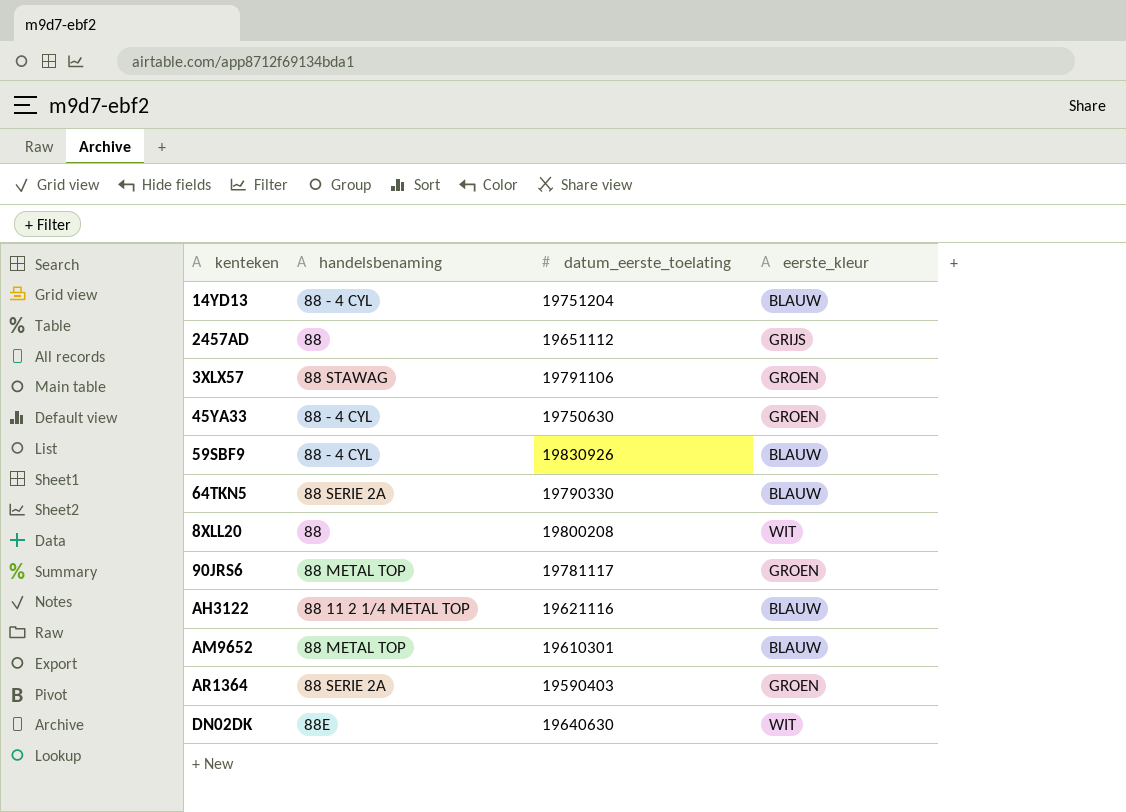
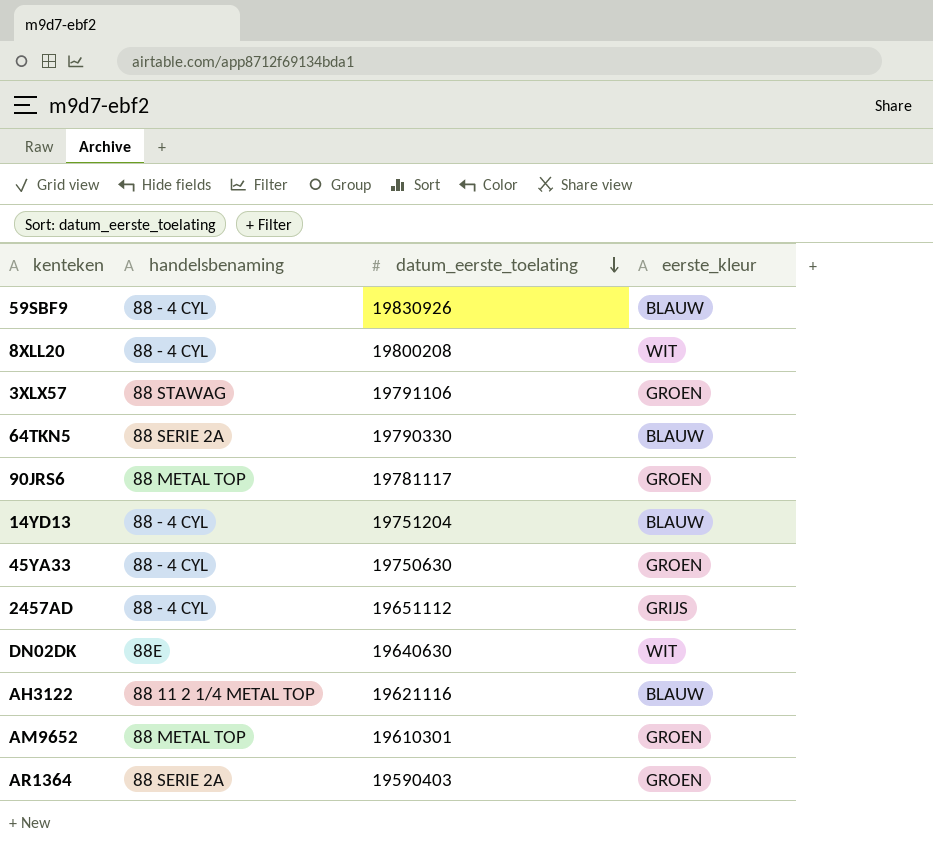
row order: none -> datum_eerste_toelating descending
8XLL20 | handelsbenaming: 88 -> 88 - 4 CYL
2457AD | handelsbenaming: 88 -> 88 - 4 CYL
AM9652 | eerste_kleur: BLAUW -> GROEN

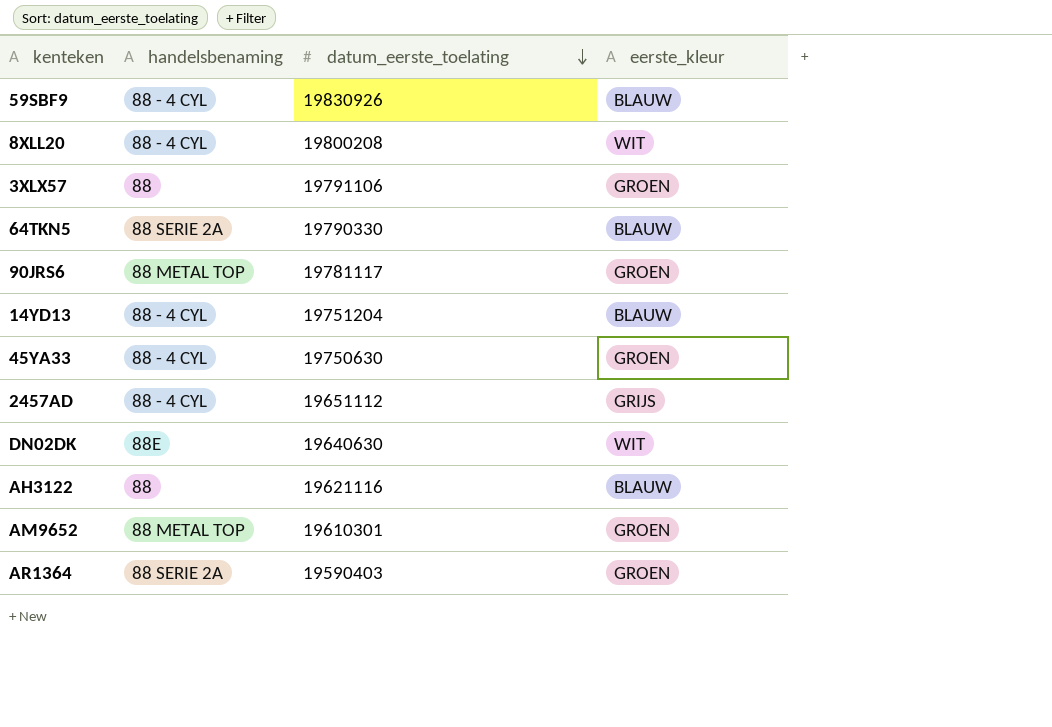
3XLX57 | handelsbenaming: 88 STAWAG -> 88
AH3122 | handelsbenaming: 88 11 2 1/4 METAL TOP -> 88

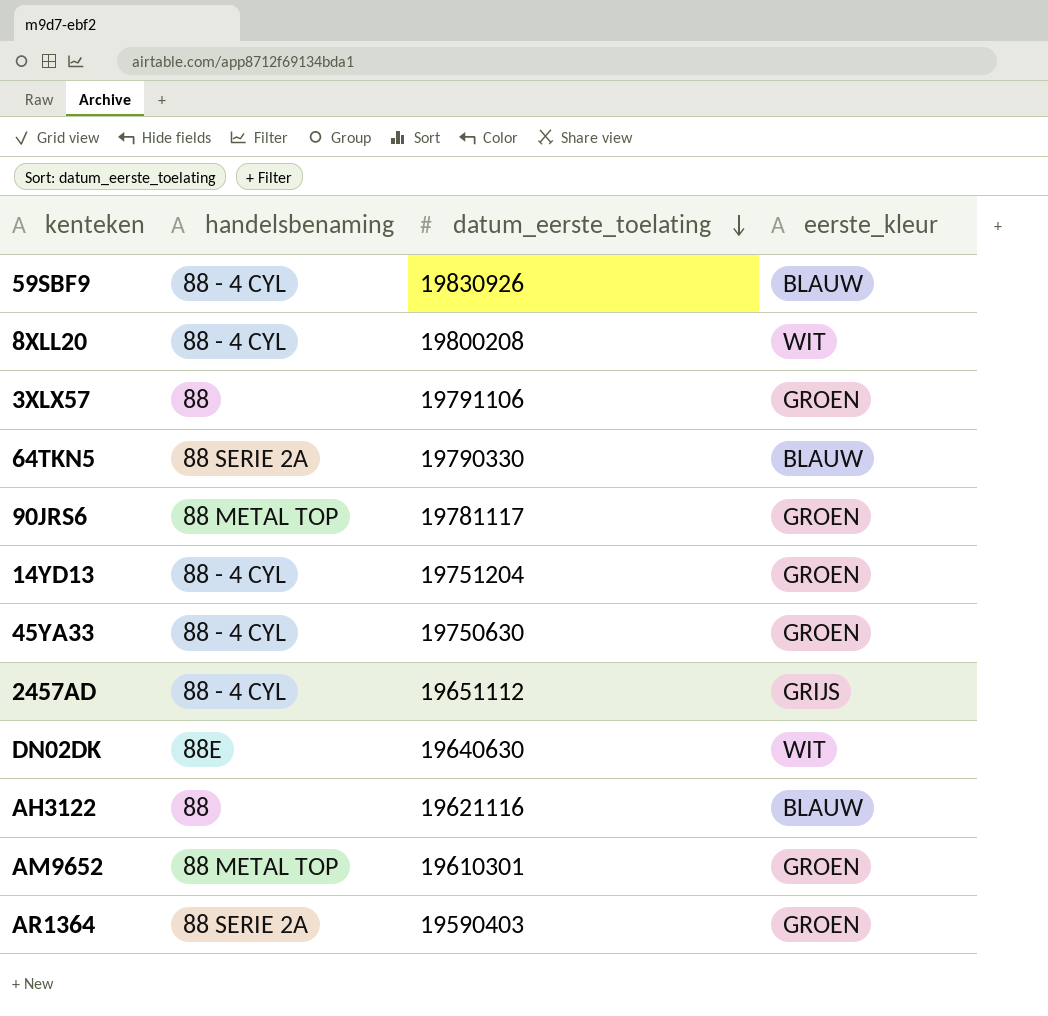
14YD13 | eerste_kleur: BLAUW -> GROEN

